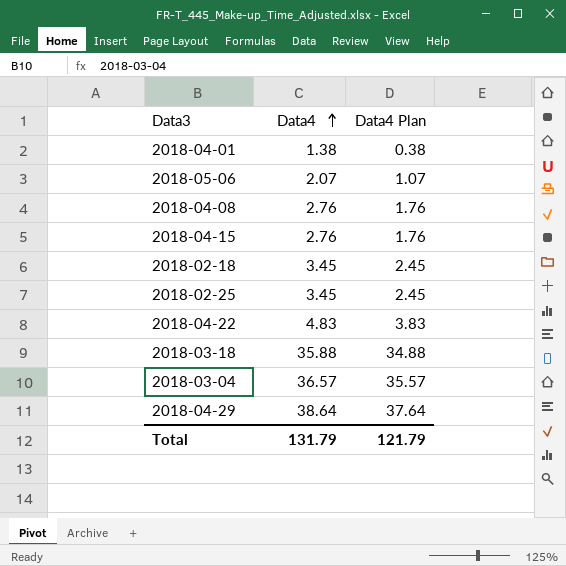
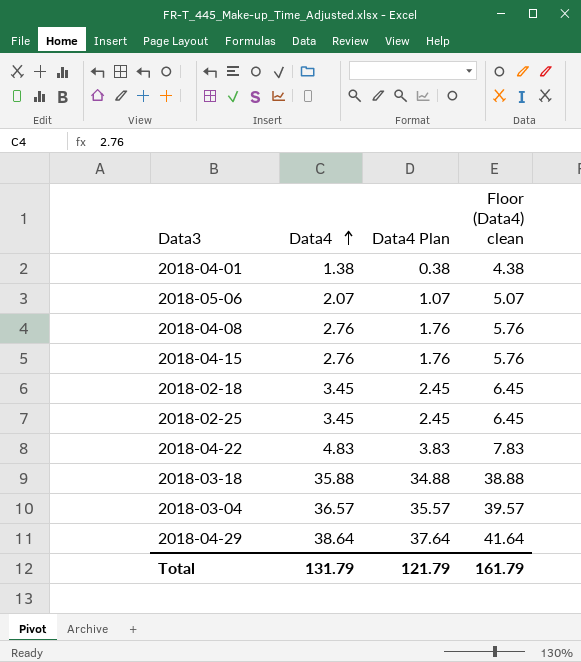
column Floor (Data4) clean | formula: none -> [Data4] + 3

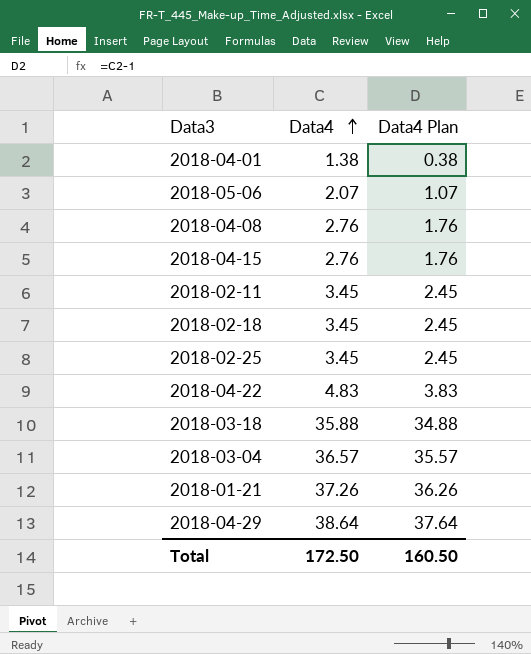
column Floor (Data4) clean | formula: [Data4] + 3 -> none
row 2018-02-11: none -> 3.45 | 2.45
row 2018-01-21: none -> 37.26 | 36.26
Total | Data4: 131.79 -> 172.50
Total | Data4 Plan: 121.79 -> 160.50

